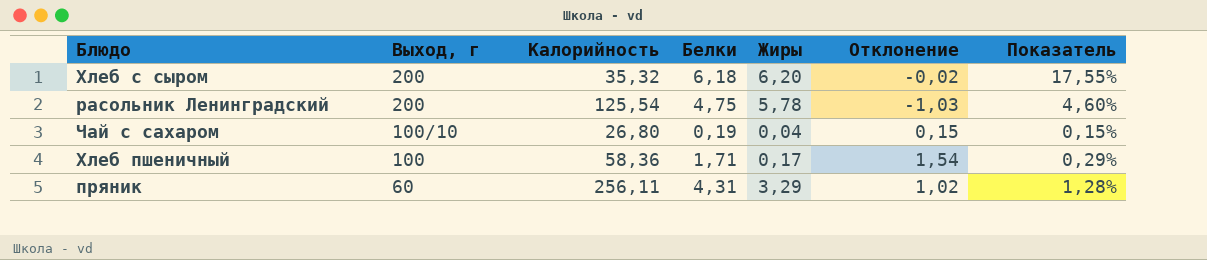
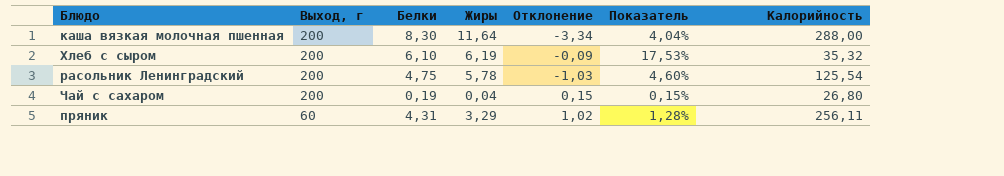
column Калорийность | position: 3 -> 7
row Хлеб пшеничный: 100 | 58,36 | 1,71 | 0,17 | 1,54 | 0,29% -> none
row каша вязкая молочная пшенная: none -> 200 | 8,30 | 11,64 | -3,34 | 4,04% | 288,00
Хлеб с сыром | Белки: 6,18 -> 6,10
Хлеб с сыром | Жиры: 6,20 -> 6,19
Хлеб с сыром | Отклонение: -0,02 -> -0,09
Хлеб с сыром | Показатель: 17,55% -> 17,53%
Чай с сахаром | Выход, г: 100/10 -> 200

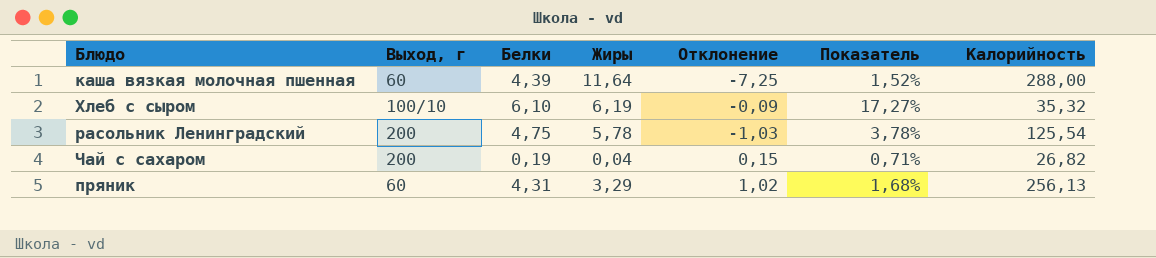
column Показатель | formula: [Жиры] / [Калорийность] -> [Белки] / [Калорийность]
каша вязкая молочная пшенная | Выход, г: 200 -> 60
каша вязкая молочная пшенная | Белки: 8,30 -> 4,39
каша вязкая молочная пшенная | Отклонение: -3,34 -> -7,25
Хлеб с сыром | Выход, г: 200 -> 100/10
Чай с сахаром | Калорийность: 26,80 -> 26,82
пряник | Калорийность: 256,11 -> 256,13

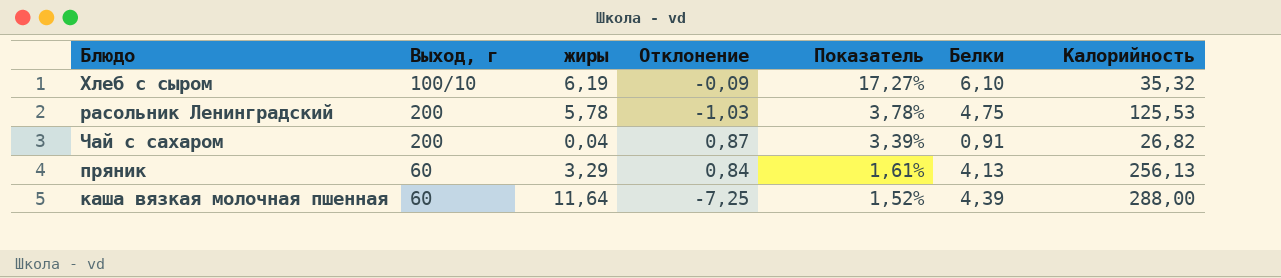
row order: none -> Показатель descending
column name: Жиры -> жиры
column Белки | position: 3 -> 6
расольник Ленинградский | Калорийность: 125,54 -> 125,53
Чай с сахаром | Отклонение: 0,15 -> 0,87
Чай с сахаром | Показатель: 0,71% -> 3,39%
Чай с сахаром | Белки: 0,19 -> 0,91
пряник | Отклонение: 1,02 -> 0,84
пряник | Показатель: 1,68% -> 1,61%
пряник | Белки: 4,31 -> 4,13

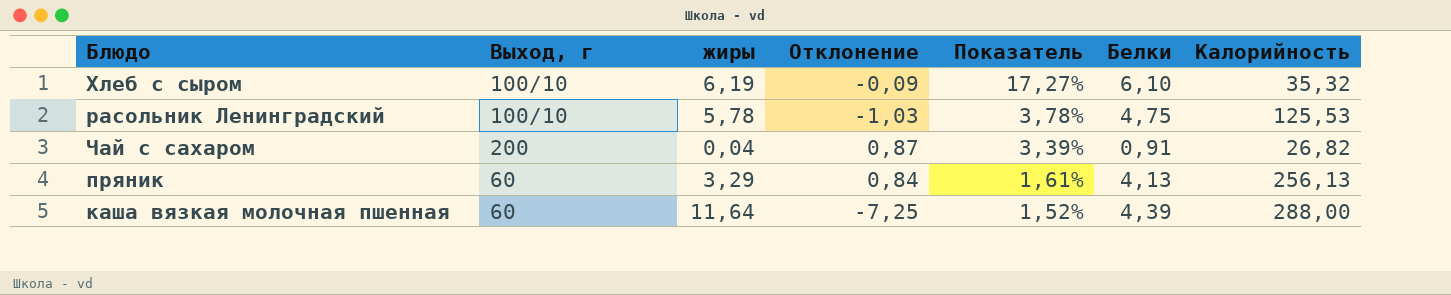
расольник Ленинградский | Выход, г: 200 -> 100/10

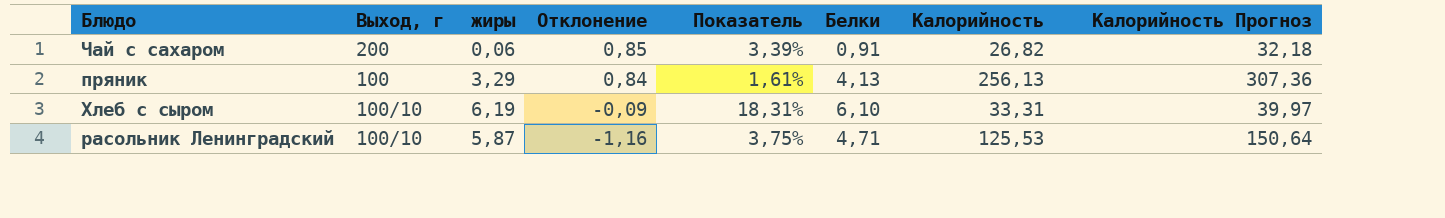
row order: Показатель descending -> Отклонение descending
column Калорийность Прогноз | formula: none -> [Калорийность] * 1,2
row каша вязкая молочная пшенная: 60 | 11,64 | -7,25 | 1,52% | 4,39 | 288,00 -> none
Чай с сахаром | жиры: 0,04 -> 0,06
Чай с сахаром | Отклонение: 0,87 -> 0,85
пряник | Выход, г: 60 -> 100
Хлеб с сыром | Показатель: 17,27% -> 18,31%
Хлеб с сыром | Калорийность: 35,32 -> 33,31
расольник Ленинградский | жиры: 5,78 -> 5,87
расольник Ленинградский | Отклонение: -1,03 -> -1,16
расольник Ленинградский | Показатель: 3,78% -> 3,75%
расольник Ленинградский | Белки: 4,75 -> 4,71

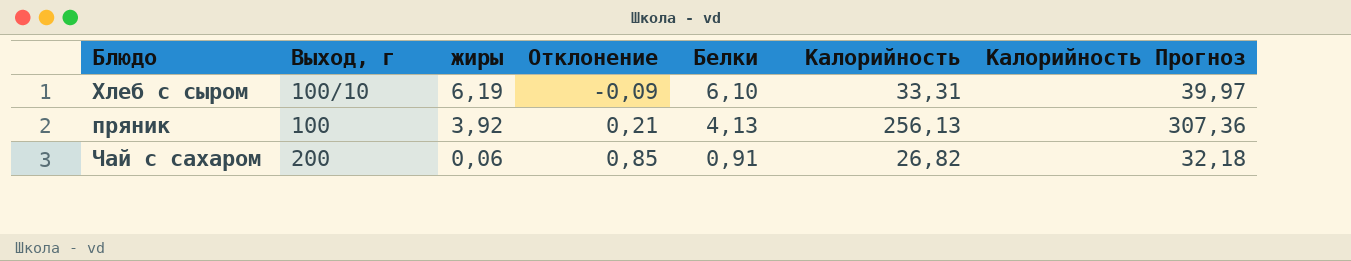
row order: Отклонение descending -> жиры descending
column Показатель | formula: [Белки] / [Калорийность] -> none
row расольник Ленинградский: 100/10 | 5,87 | -1,16 | 3,75% | 4,71 | 125,53 | 150,64 -> none
пряник | жиры: 3,29 -> 3,92
пряник | Отклонение: 0,84 -> 0,21

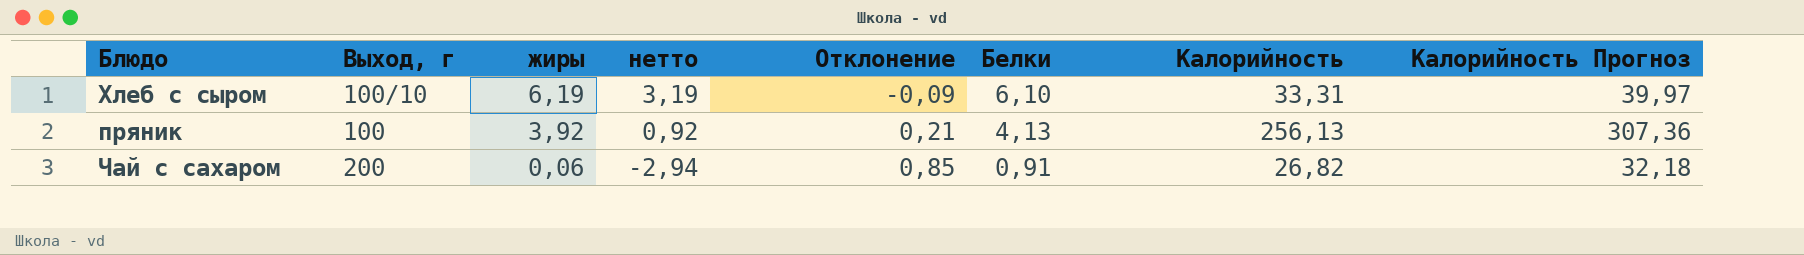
column нетто | formula: none -> [жиры] - 3

